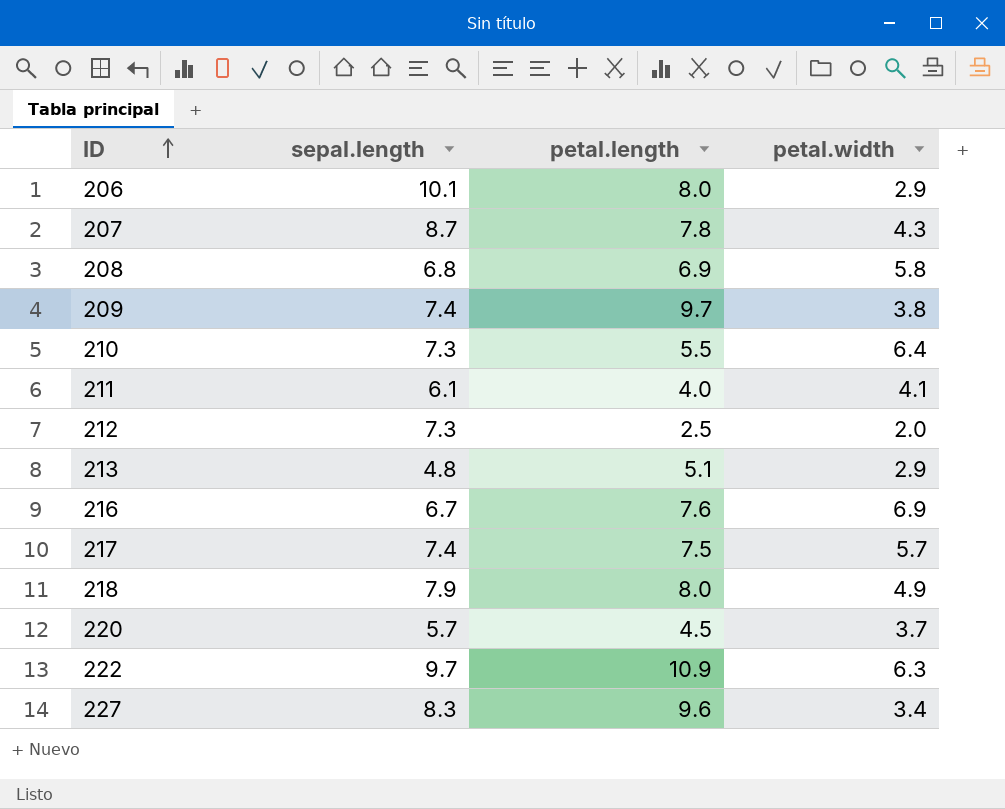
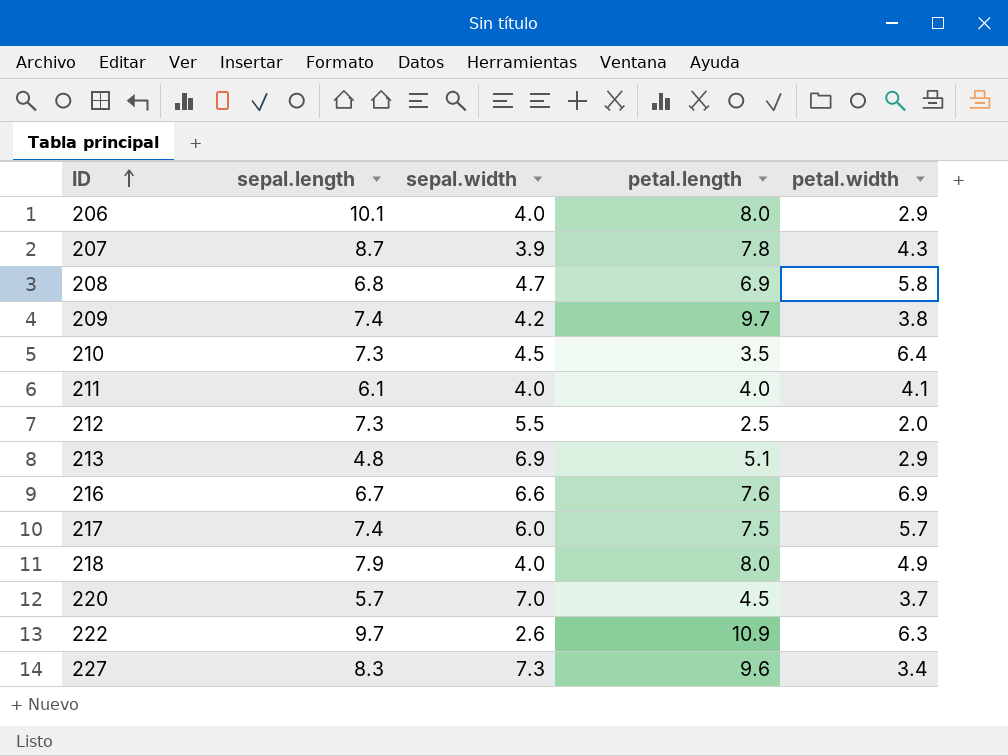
column sepal.width | position: none -> 3
210 | petal.length: 5.5 -> 3.5

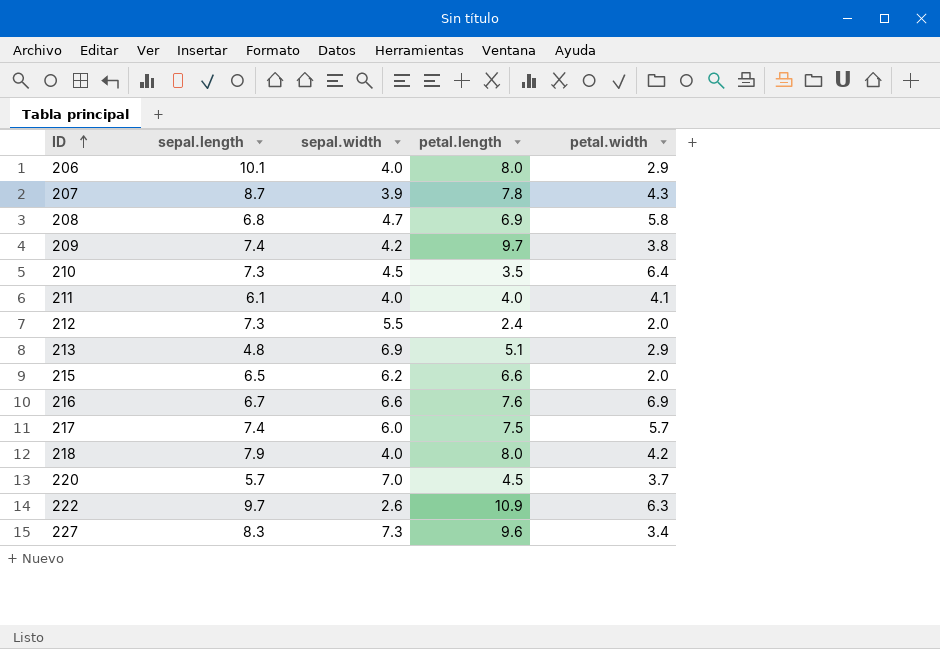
212 | petal.length: 2.5 -> 2.4
row 215: none -> 6.5 | 6.2 | 6.6 | 2.0
218 | petal.width: 4.9 -> 4.2

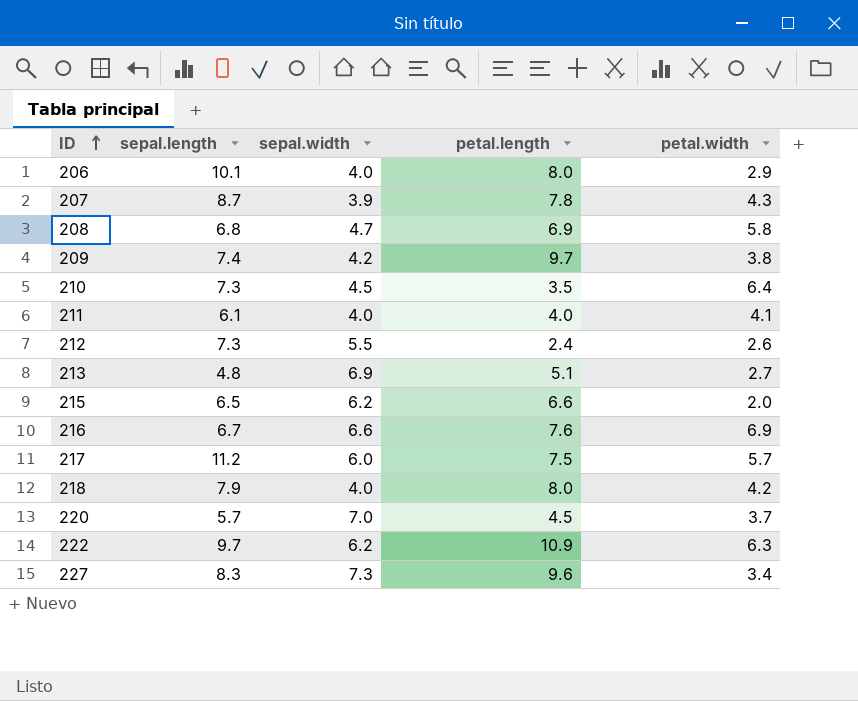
212 | petal.width: 2.0 -> 2.6
213 | petal.width: 2.9 -> 2.7
217 | sepal.length: 7.4 -> 11.2
222 | sepal.width: 2.6 -> 6.2

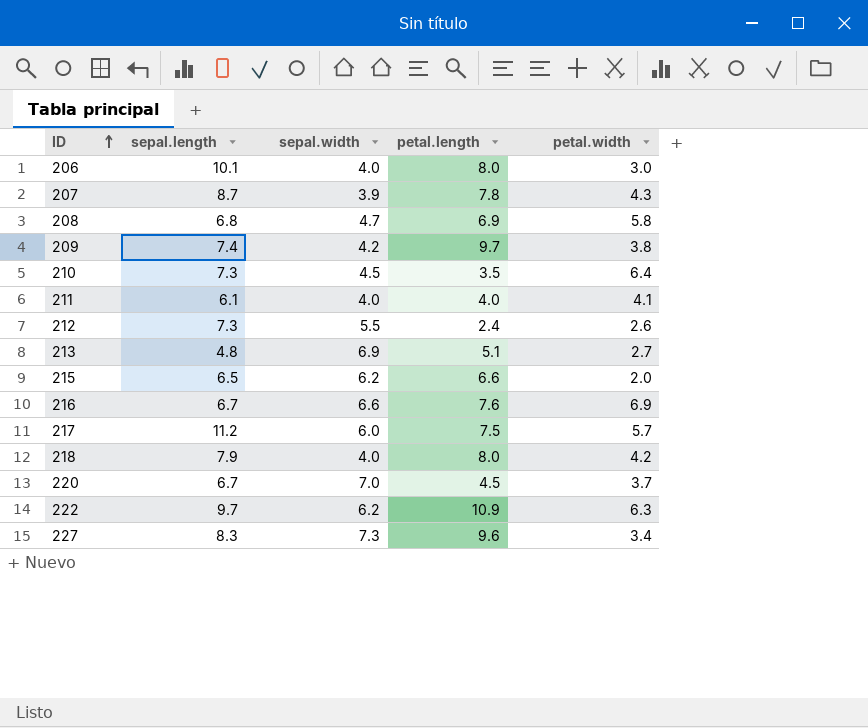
206 | petal.width: 2.9 -> 3.0
220 | sepal.length: 5.7 -> 6.7

